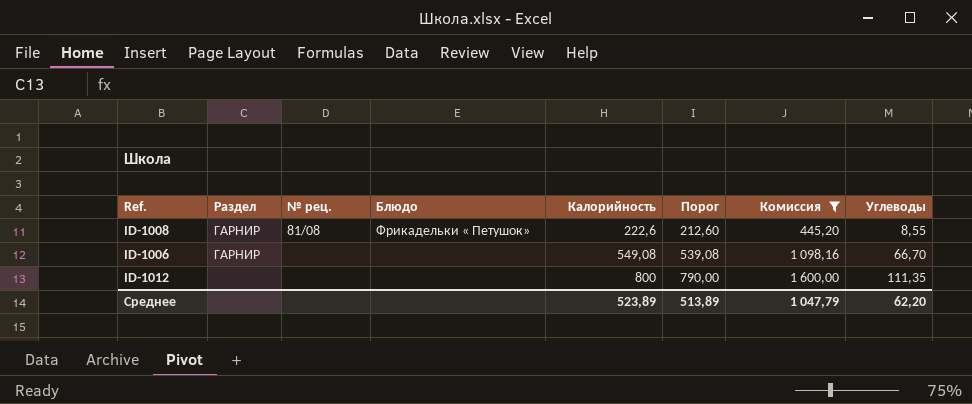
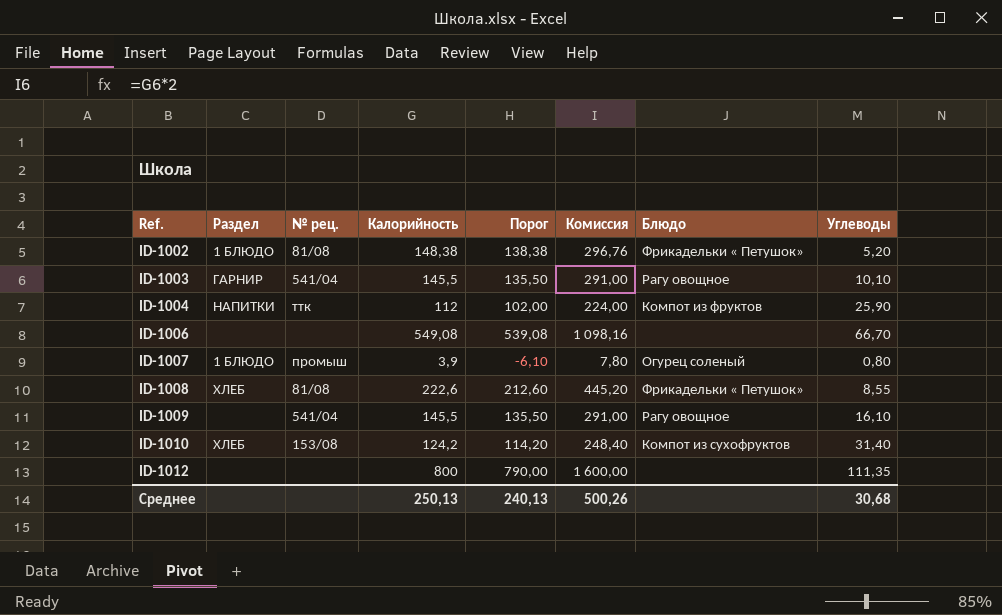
filter: Комиссия >= 445,20 -> none
row order: Калорийность ascending -> Ref. ascending
column Блюдо | position: 4 -> 7
ID-1006 | Раздел: ГАРНИР -> none
ID-1008 | Раздел: ГАРНИР -> ХЛЕБ
Среднее | Калорийность: 523,89 -> 250,13
Среднее | Порог: 513,89 -> 240,13
Среднее | Комиссия: 1 047,79 -> 500,26
Среднее | Углеводы: 62,20 -> 30,68

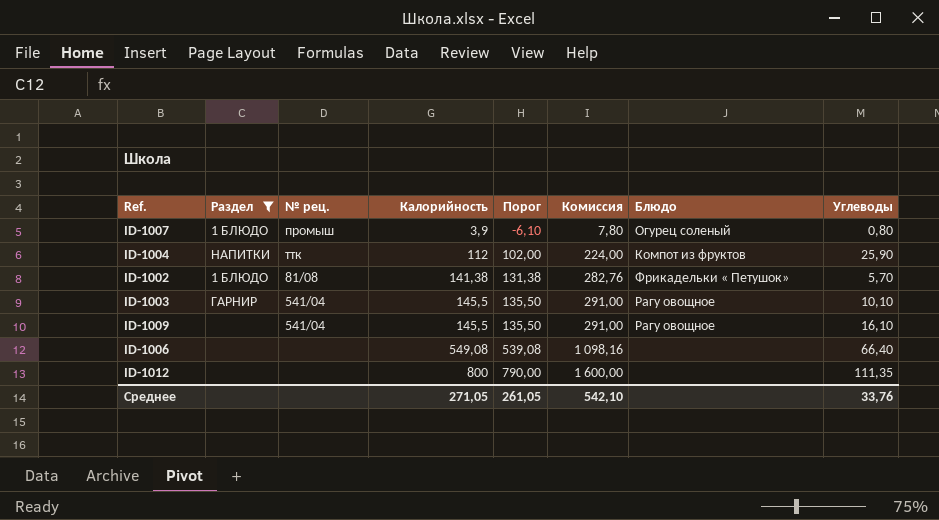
filter: none -> Раздел != ХЛЕБ
row order: Ref. ascending -> Калорийность ascending
ID-1002 | Калорийность: 148,38 -> 141,38
ID-1002 | Порог: 138,38 -> 131,38
ID-1002 | Комиссия: 296,76 -> 282,76
ID-1002 | Углеводы: 5,20 -> 5,70
ID-1006 | Углеводы: 66,70 -> 66,40
Среднее | Калорийность: 250,13 -> 271,05
Среднее | Порог: 240,13 -> 261,05
Среднее | Комиссия: 500,26 -> 542,10
Среднее | Углеводы: 30,68 -> 33,76

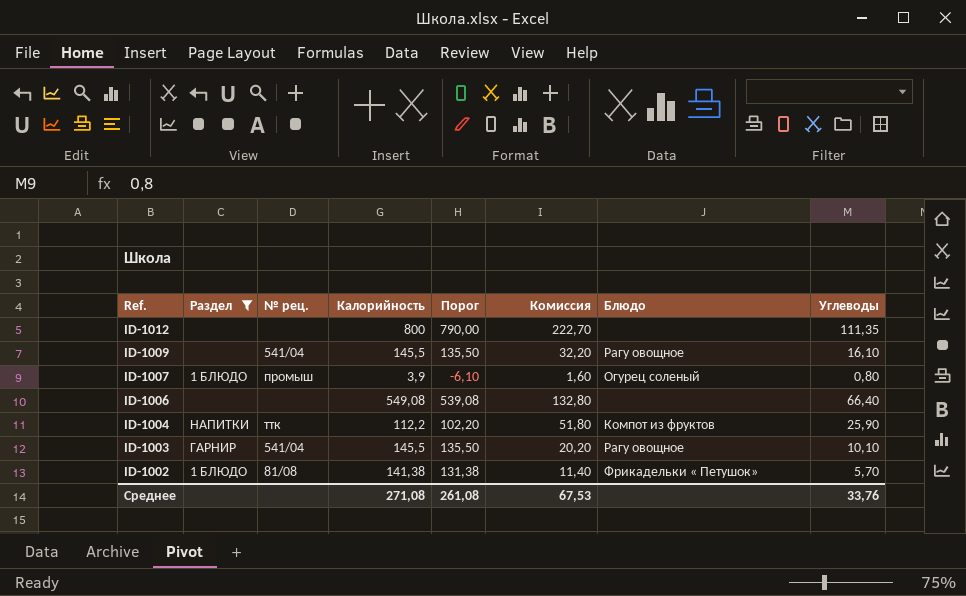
row order: Калорийность ascending -> Ref. descending
column Комиссия | formula: [Калорийность] * 2 -> [Углеводы] * 2
ID-1004 | Калорийность: 112 -> 112,2
ID-1004 | Порог: 102,00 -> 102,20
Среднее | Калорийность: 271,05 -> 271,08
Среднее | Порог: 261,05 -> 261,08
Среднее | Комиссия: 542,10 -> 67,53

